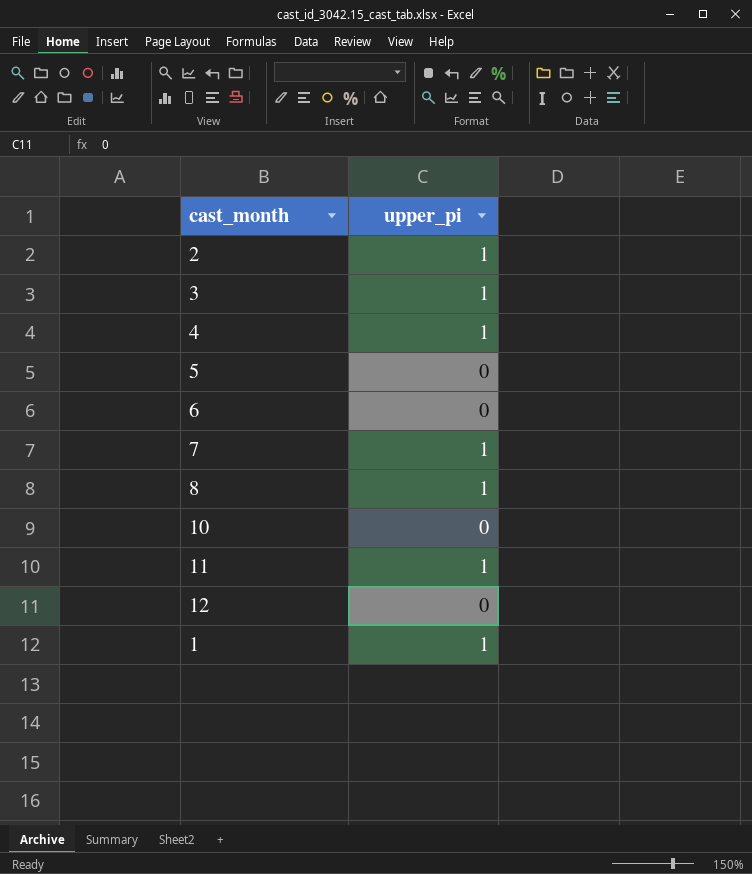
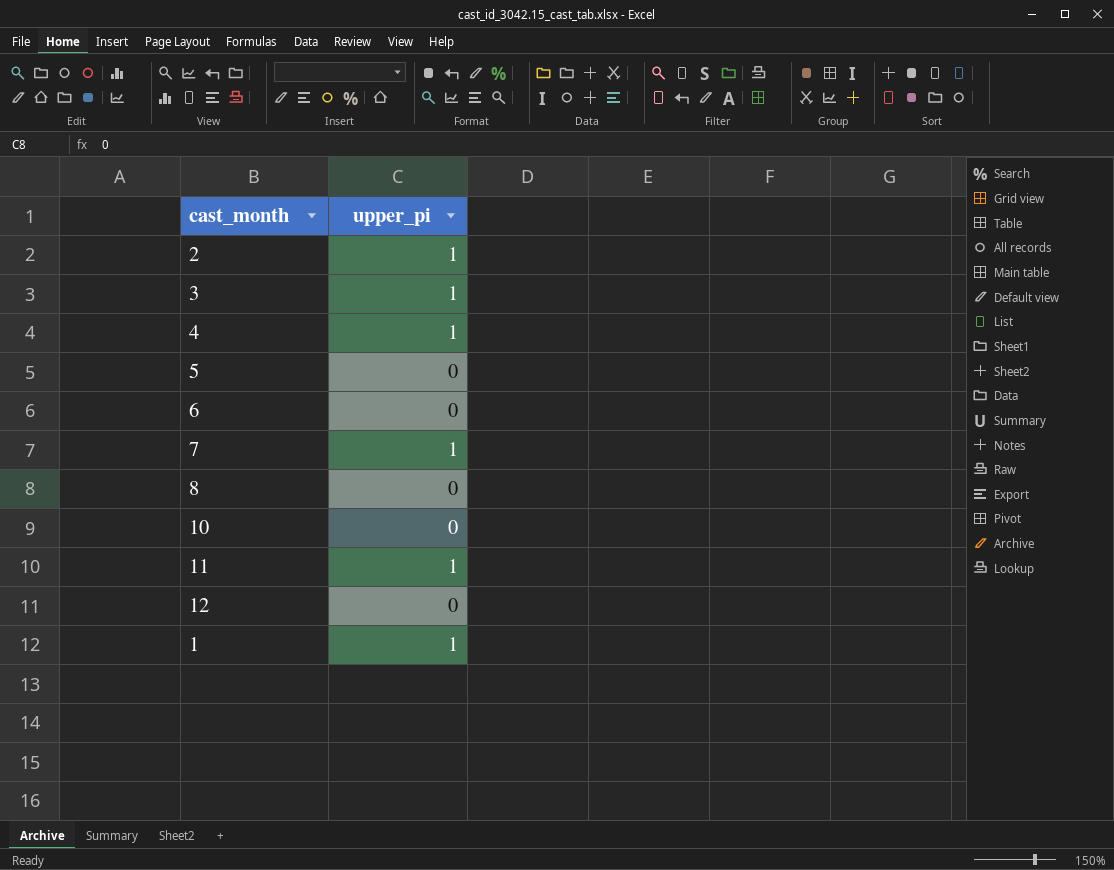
8 | upper_pi: 1 -> 0

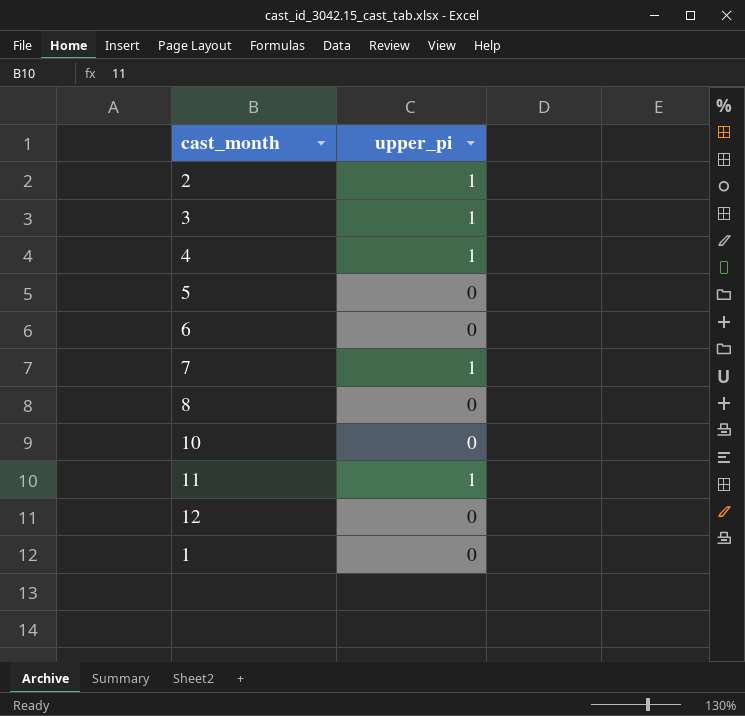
1 | upper_pi: 1 -> 0

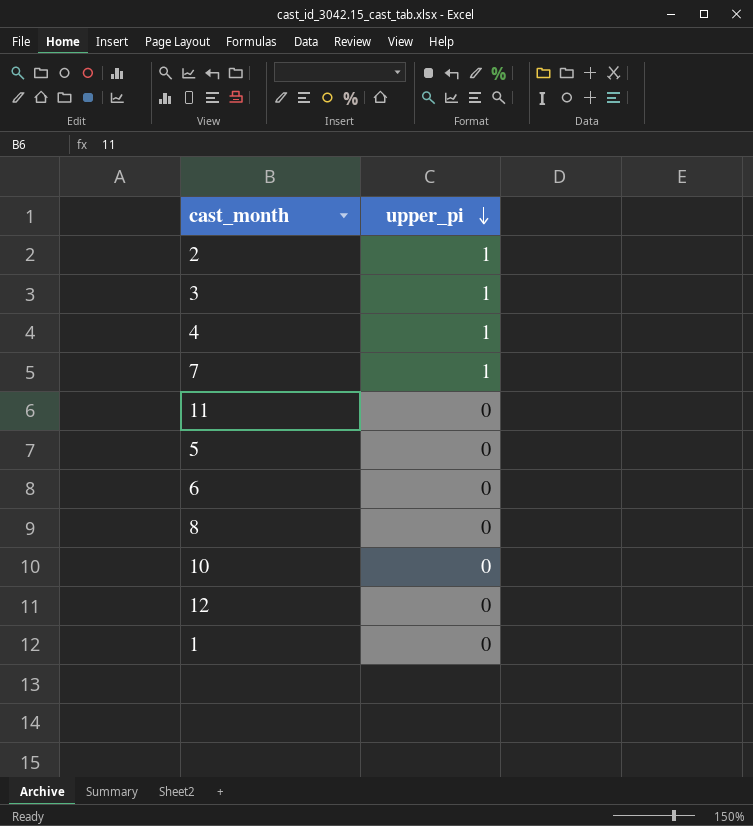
row order: none -> upper_pi descending
11 | upper_pi: 1 -> 0

